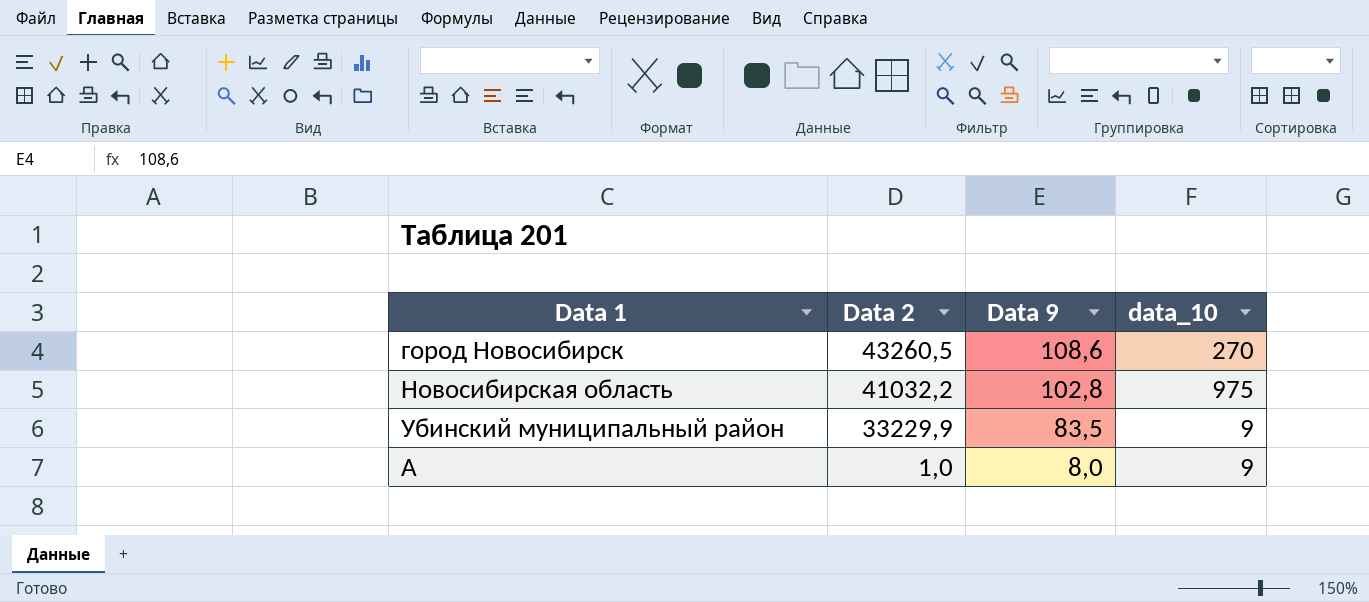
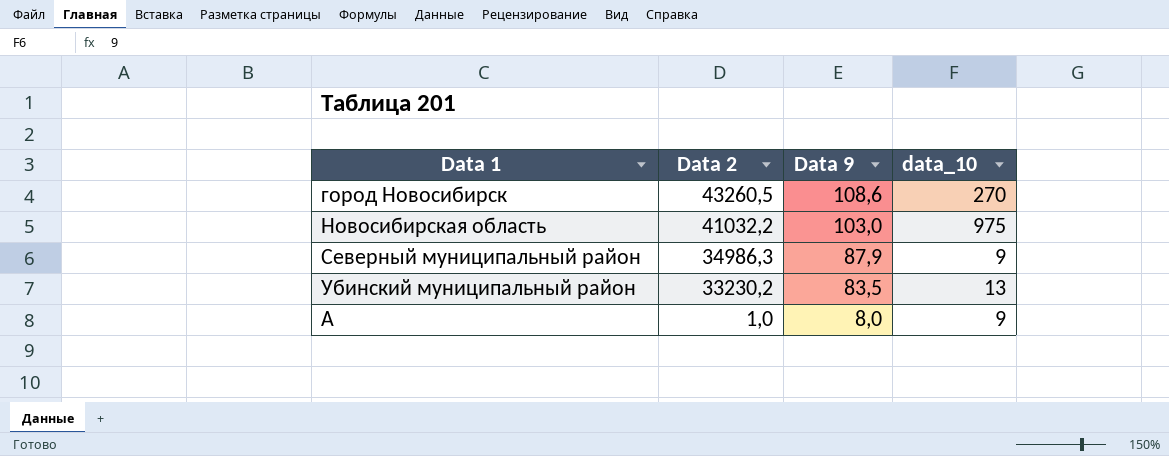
Новосибирская область | Data 9: 102,8 -> 103,0
row Северный муниципальный район: none -> 34986,3 | 87,9 | 9
Убинский муниципальный район | Data 2: 33229,9 -> 33230,2
Убинский муниципальный район | data_10: 9 -> 13

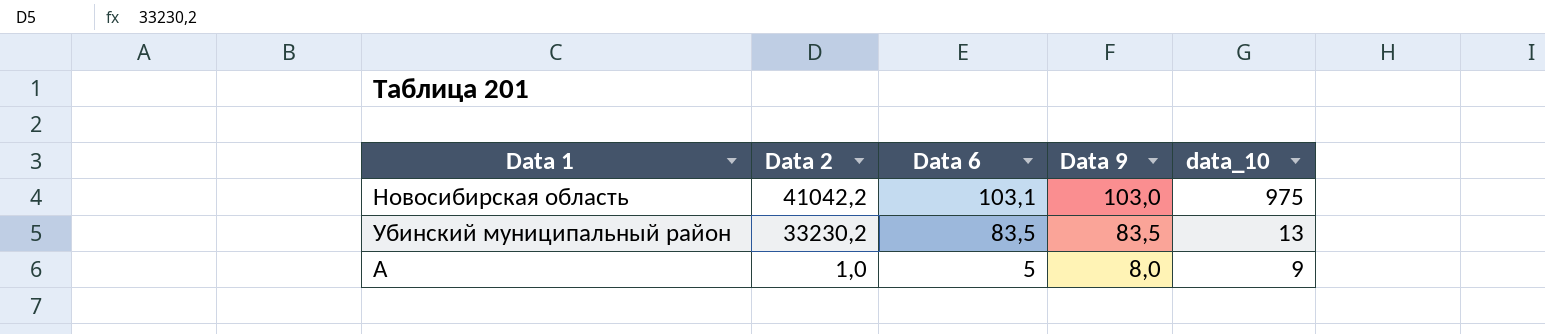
column Data 6 | position: none -> 3
row город Новосибирск: 43260,5 | 108,6 | 270 -> none
row Северный муниципальный район: 34986,3 | 87,9 | 9 -> none
Новосибирская область | Data 2: 41032,2 -> 41042,2

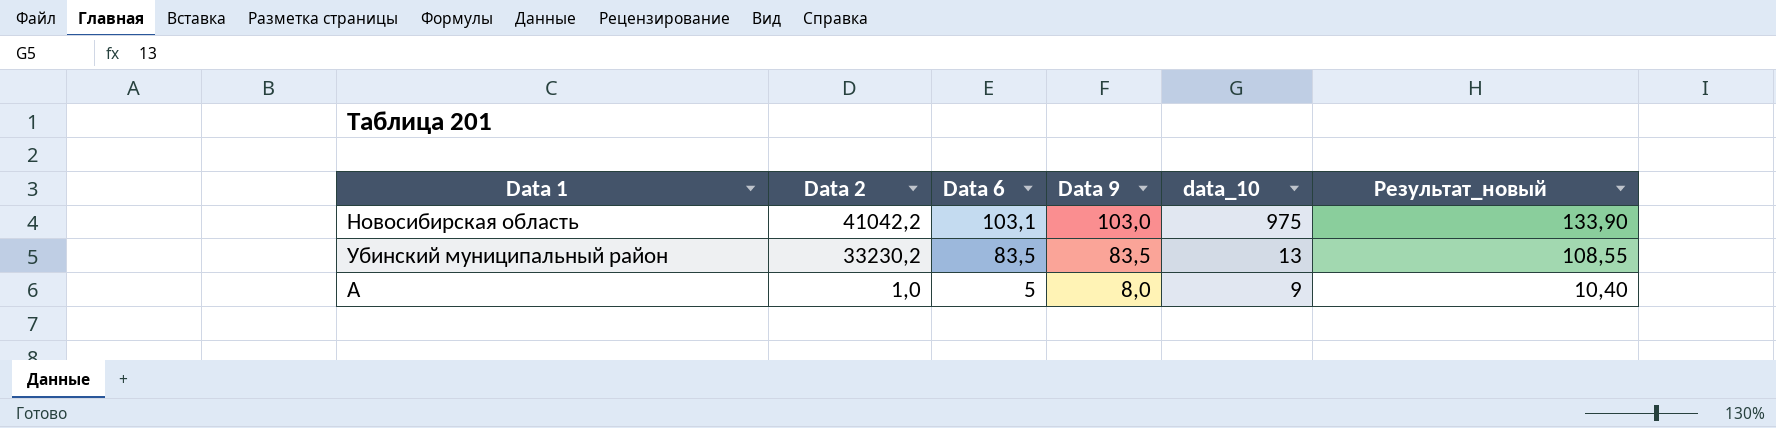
column Результат_новый | formula: none -> [Data 9] * 1,3

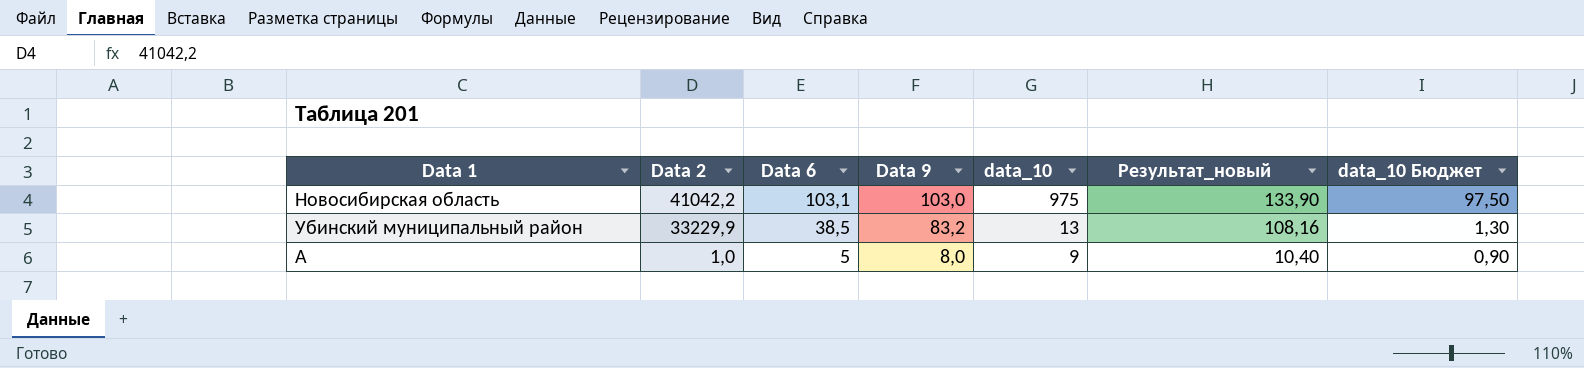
column data_10 Бюджет | formula: none -> [data_10] * 0,1
Убинский муниципальный район | Data 2: 33230,2 -> 33229,9
Убинский муниципальный район | Data 6: 83,5 -> 38,5
Убинский муниципальный район | Data 9: 83,5 -> 83,2
Убинский муниципальный район | Результат_новый: 108,55 -> 108,16

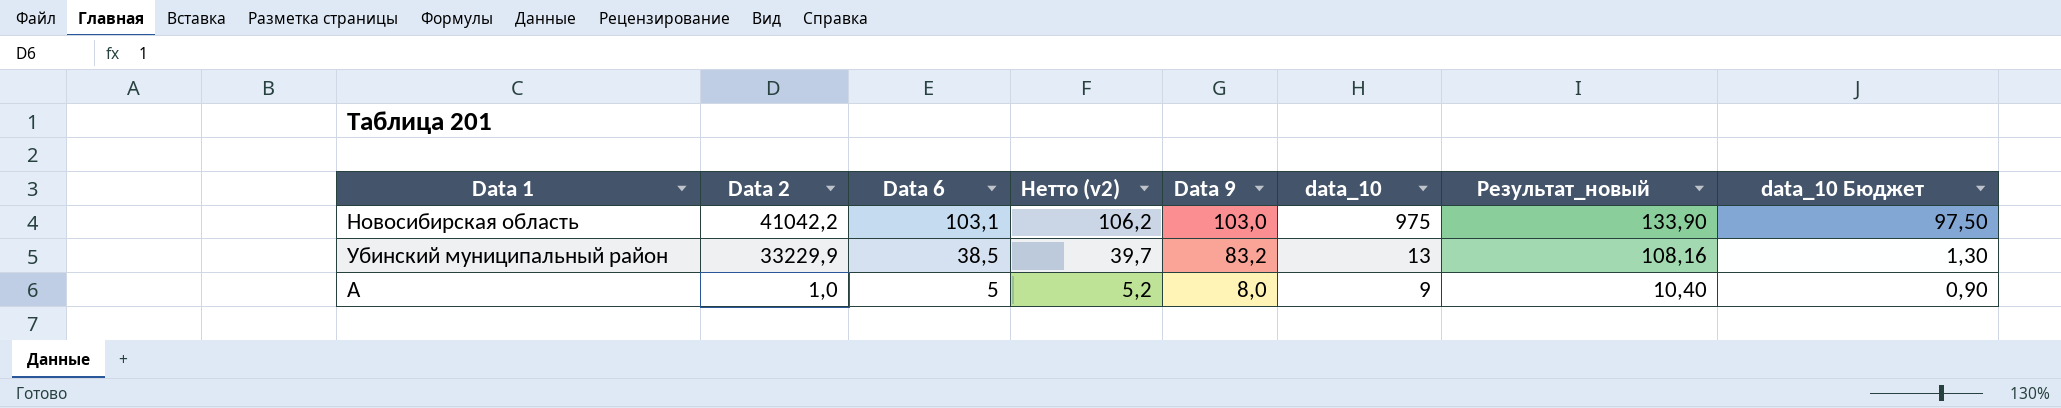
column Нетто (v2) | formula: none -> [Data 6] * 1,03

